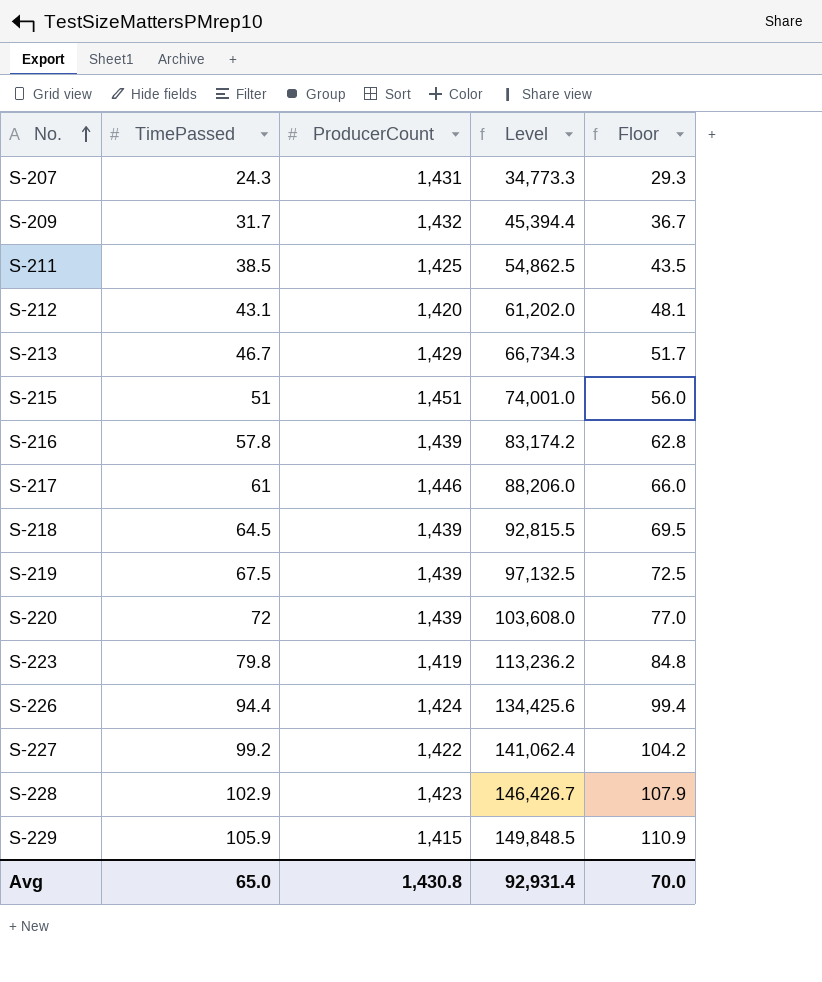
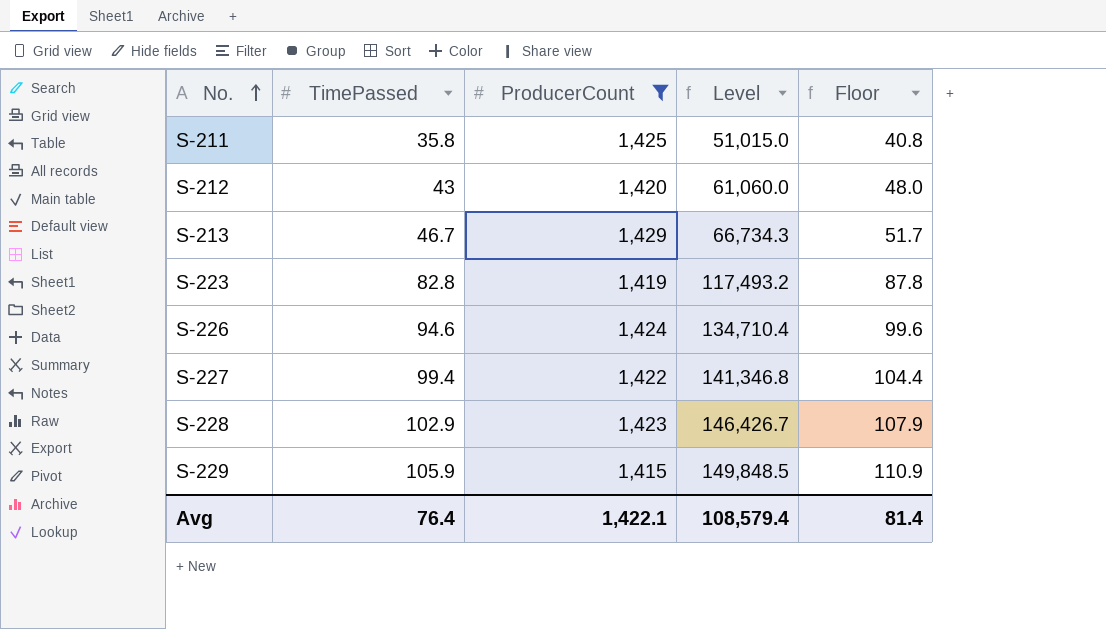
filter: none -> ProducerCount <= 1,429
S-211 | TimePassed: 38.5 -> 35.8
S-211 | Level: 54,862.5 -> 51,015.0
S-211 | Floor: 43.5 -> 40.8
S-212 | TimePassed: 43.1 -> 43
S-212 | Level: 61,202.0 -> 61,060.0
S-212 | Floor: 48.1 -> 48.0
S-223 | TimePassed: 79.8 -> 82.8
S-223 | Level: 113,236.2 -> 117,493.2
S-223 | Floor: 84.8 -> 87.8
S-226 | TimePassed: 94.4 -> 94.6
S-226 | Level: 134,425.6 -> 134,710.4
S-226 | Floor: 99.4 -> 99.6
S-227 | TimePassed: 99.2 -> 99.4
S-227 | Level: 141,062.4 -> 141,346.8
S-227 | Floor: 104.2 -> 104.4
Avg | TimePassed: 65.0 -> 76.4
Avg | ProducerCount: 1,430.8 -> 1,422.1
Avg | Level: 92,931.4 -> 108,579.4
Avg | Floor: 70.0 -> 81.4

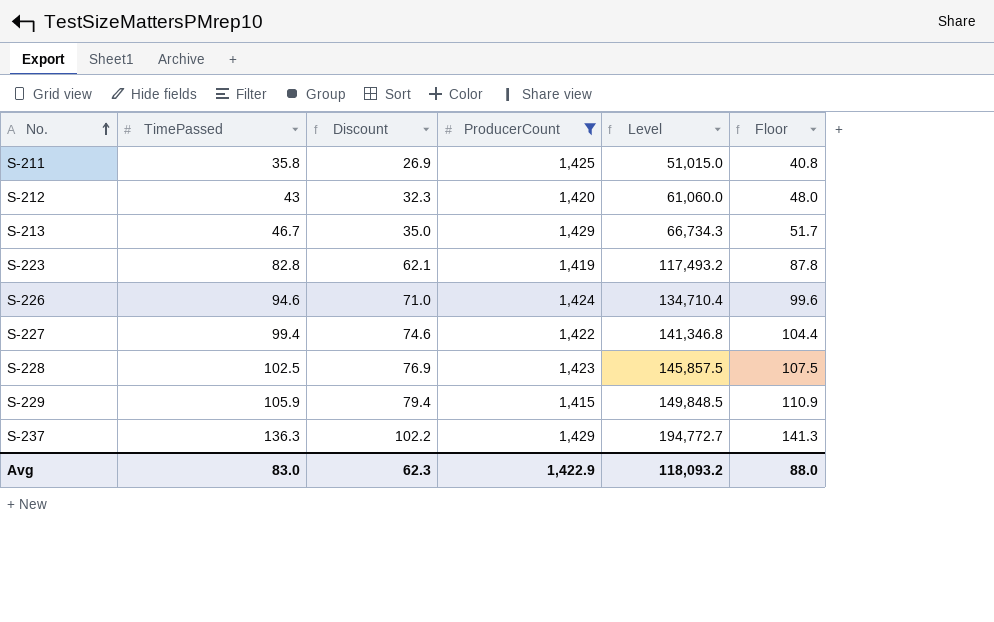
column Discount | formula: none -> [TimePassed] * 0.75
S-228 | TimePassed: 102.9 -> 102.5
S-228 | Level: 146,426.7 -> 145,857.5
S-228 | Floor: 107.9 -> 107.5
row S-237: none -> 136.3 | 102.2 | 1,429 | 194,772.7 | 141.3
Avg | TimePassed: 76.4 -> 83.0
Avg | ProducerCount: 1,422.1 -> 1,422.9
Avg | Level: 108,579.4 -> 118,093.2
Avg | Floor: 81.4 -> 88.0

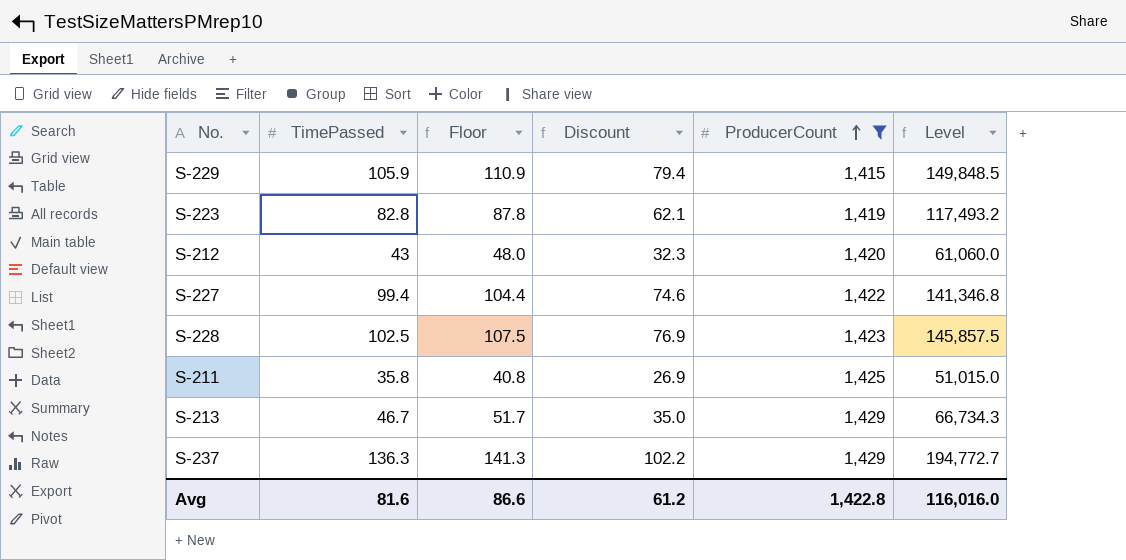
row order: No. ascending -> ProducerCount ascending
column Floor | position: 6 -> 3
row S-226: 94.6 | 71.0 | 1,424 | 134,710.4 | 99.6 -> none
Avg | TimePassed: 83.0 -> 81.6
Avg | Floor: 88.0 -> 86.6
Avg | Discount: 62.3 -> 61.2
Avg | ProducerCount: 1,422.9 -> 1,422.8
Avg | Level: 118,093.2 -> 116,016.0

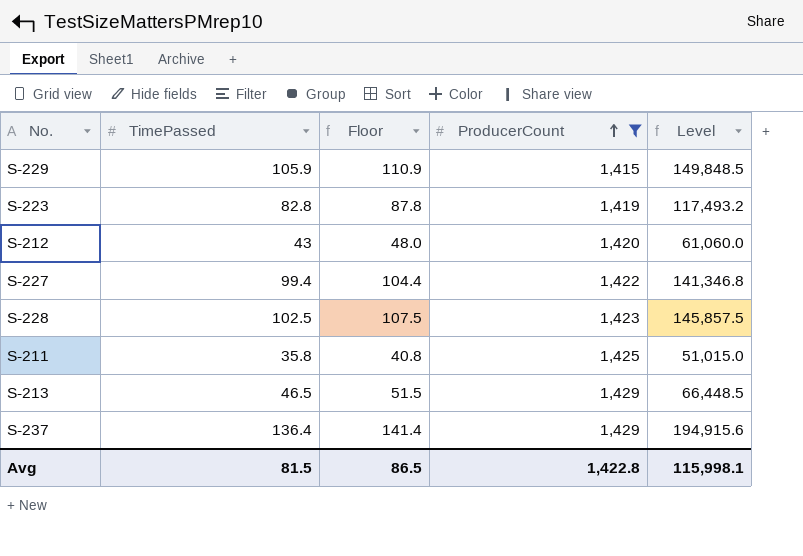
column Discount | formula: [TimePassed] * 0.75 -> none
S-213 | TimePassed: 46.7 -> 46.5
S-213 | Floor: 51.7 -> 51.5
S-213 | Level: 66,734.3 -> 66,448.5
S-237 | TimePassed: 136.3 -> 136.4
S-237 | Floor: 141.3 -> 141.4
S-237 | Level: 194,772.7 -> 194,915.6
Avg | TimePassed: 81.6 -> 81.5
Avg | Floor: 86.6 -> 86.5
Avg | Level: 116,016.0 -> 115,998.1

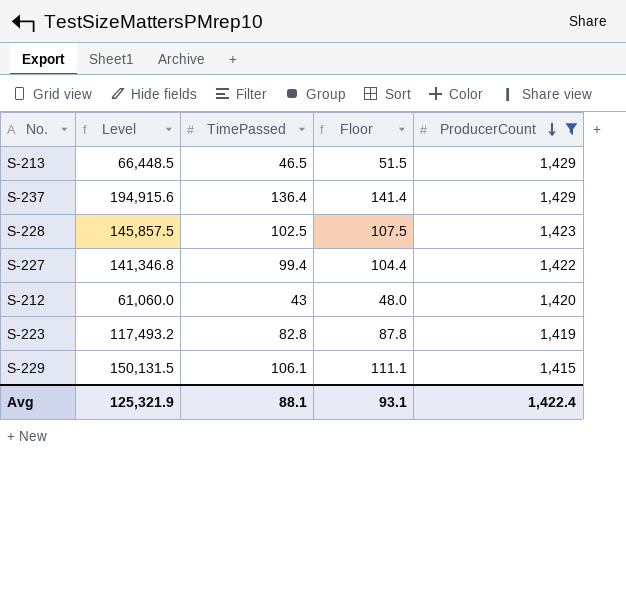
row order: ProducerCount ascending -> ProducerCount descending
column Level | position: 5 -> 2
row S-211: 35.8 | 40.8 | 1,425 | 51,015.0 -> none
S-229 | Level: 149,848.5 -> 150,131.5
S-229 | TimePassed: 105.9 -> 106.1
S-229 | Floor: 110.9 -> 111.1
Avg | Level: 115,998.1 -> 125,321.9
Avg | TimePassed: 81.5 -> 88.1
Avg | Floor: 86.5 -> 93.1
Avg | ProducerCount: 1,422.8 -> 1,422.4

